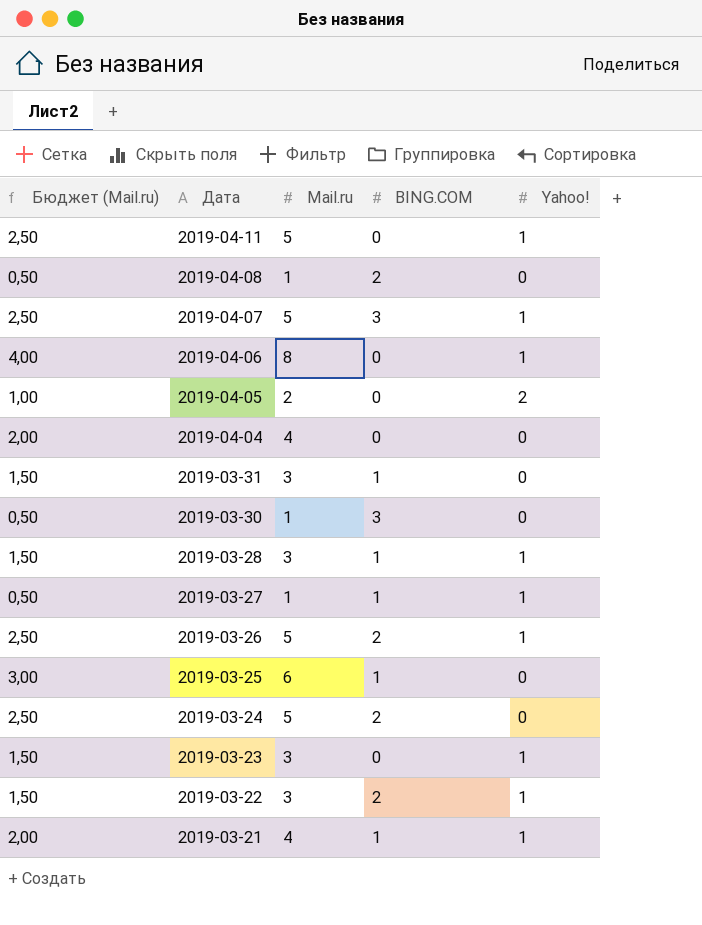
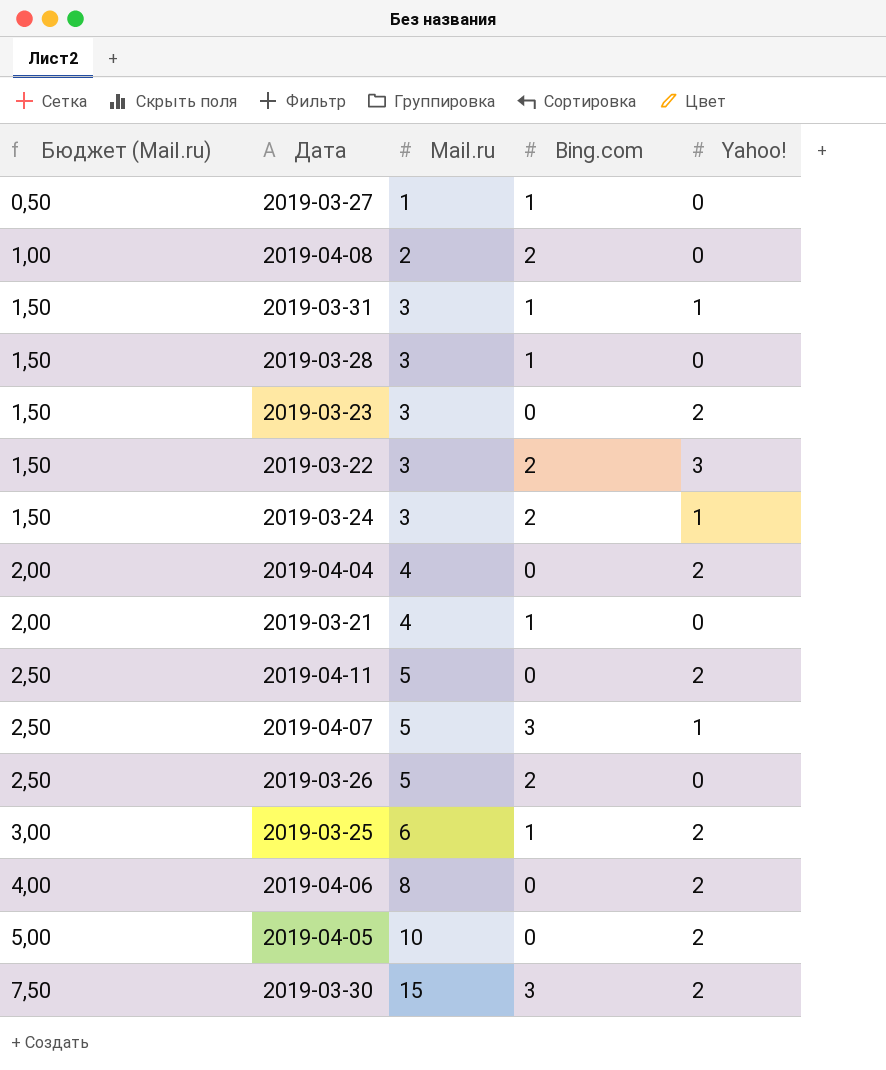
row order: Дата descending -> Бюджет (Mail.ru) ascending
column name: BING.COM -> Bing.com
2019-03-27 | Yahoo!: 1 -> 0
2019-04-08 | Бюджет (Mail.ru): 0,50 -> 1,00
2019-04-08 | Mail.ru: 1 -> 2
2019-03-31 | Yahoo!: 0 -> 1
2019-03-28 | Yahoo!: 1 -> 0
2019-03-23 | Yahoo!: 1 -> 2
2019-03-22 | Yahoo!: 1 -> 3
2019-03-24 | Бюджет (Mail.ru): 2,50 -> 1,50
2019-03-24 | Mail.ru: 5 -> 3
2019-03-24 | Yahoo!: 0 -> 1
2019-04-04 | Yahoo!: 0 -> 2
2019-03-21 | Yahoo!: 1 -> 0
2019-04-11 | Yahoo!: 1 -> 2
2019-03-26 | Yahoo!: 1 -> 0
2019-03-25 | Yahoo!: 0 -> 2
2019-04-06 | Yahoo!: 1 -> 2
2019-04-05 | Бюджет (Mail.ru): 1,00 -> 5,00
2019-04-05 | Mail.ru: 2 -> 10
2019-03-30 | Бюджет (Mail.ru): 0,50 -> 7,50
2019-03-30 | Mail.ru: 1 -> 15
2019-03-30 | Yahoo!: 0 -> 2

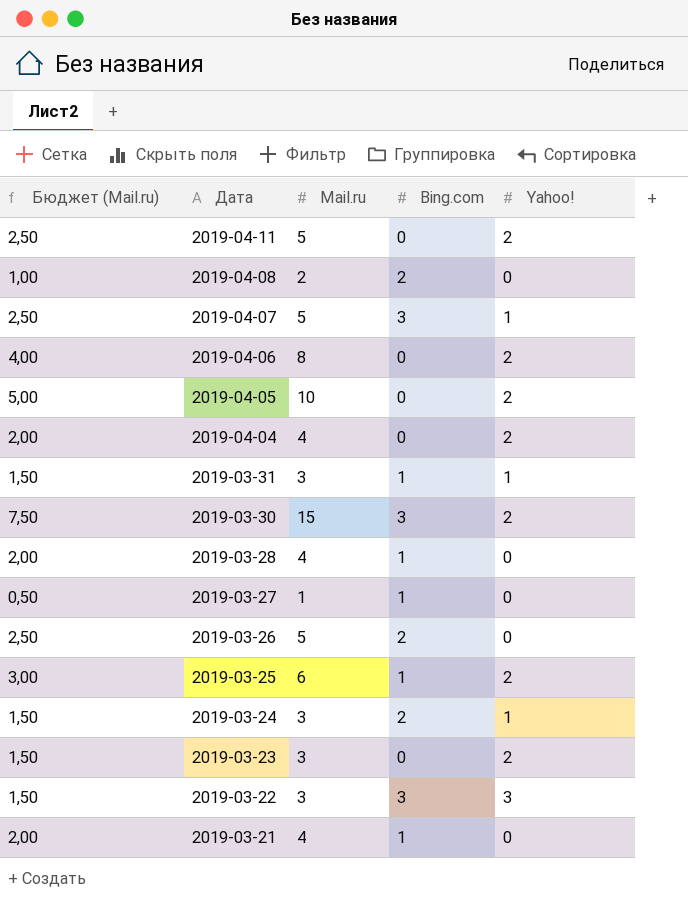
row order: Бюджет (Mail.ru) ascending -> Дата descending
2019-03-28 | Бюджет (Mail.ru): 1,50 -> 2,00
2019-03-28 | Mail.ru: 3 -> 4
2019-03-22 | Bing.com: 2 -> 3

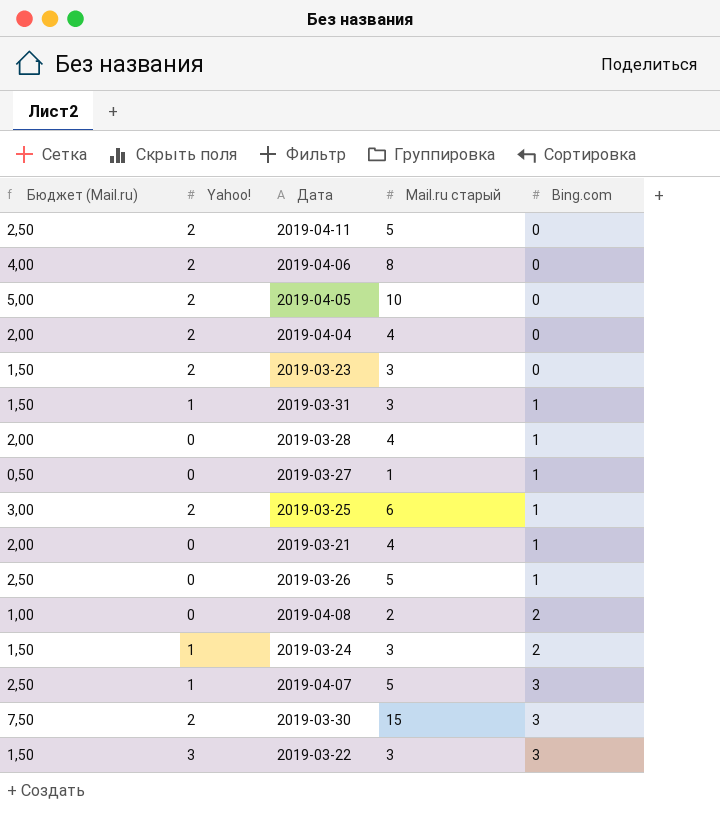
row order: Дата descending -> Bing.com ascending
column Yahoo! | position: 5 -> 2
column name: Mail.ru -> Mail.ru старый
2019-03-26 | Bing.com: 2 -> 1

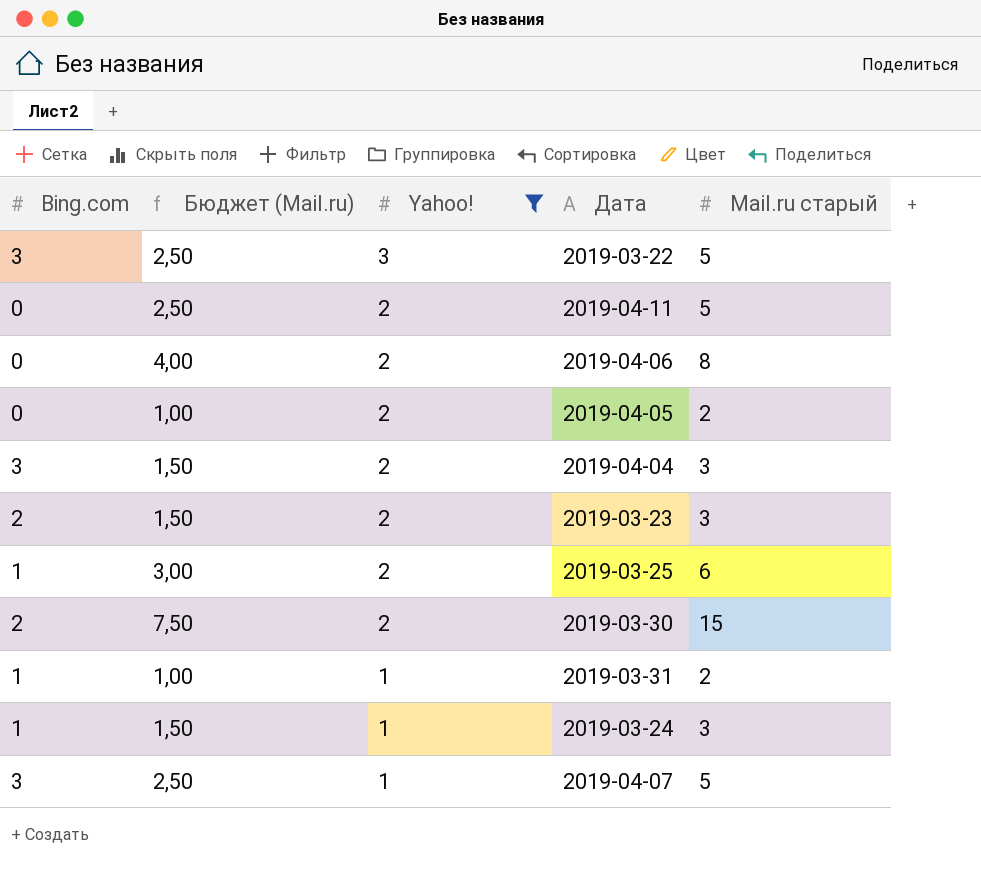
filter: none -> Yahoo! != 0
row order: Bing.com ascending -> Yahoo! descending
column Bing.com | position: 5 -> 1
2019-03-22 | Бюджет (Mail.ru): 1,50 -> 2,50
2019-03-22 | Mail.ru старый: 3 -> 5
2019-04-05 | Бюджет (Mail.ru): 5,00 -> 1,00
2019-04-05 | Mail.ru старый: 10 -> 2
2019-04-04 | Bing.com: 0 -> 3
2019-04-04 | Бюджет (Mail.ru): 2,00 -> 1,50
2019-04-04 | Mail.ru старый: 4 -> 3
2019-03-23 | Bing.com: 0 -> 2
2019-03-30 | Bing.com: 3 -> 2
2019-03-31 | Бюджет (Mail.ru): 1,50 -> 1,00
2019-03-31 | Mail.ru старый: 3 -> 2
2019-03-24 | Bing.com: 2 -> 1

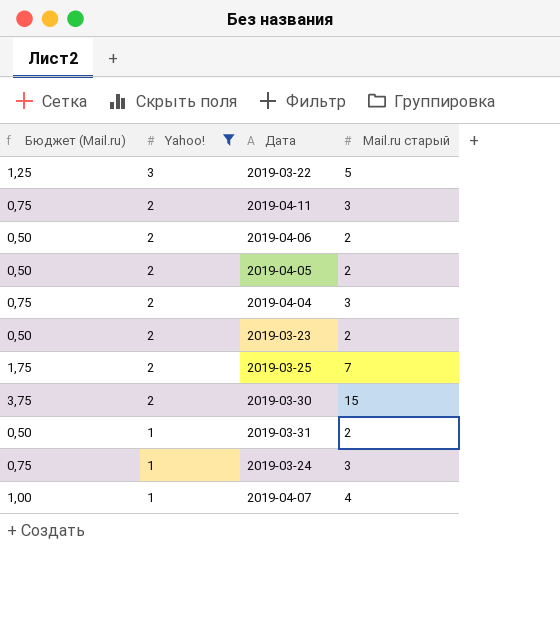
column Bing.com | position: 1 -> none
column Бюджет (Mail.ru) | formula: [Mail.ru старый] * 0,5 -> [Mail.ru старый] * 0,25
2019-04-11 | Mail.ru старый: 5 -> 3
2019-04-06 | Mail.ru старый: 8 -> 2
2019-03-23 | Mail.ru старый: 3 -> 2
2019-03-25 | Mail.ru старый: 6 -> 7
2019-04-07 | Mail.ru старый: 5 -> 4

